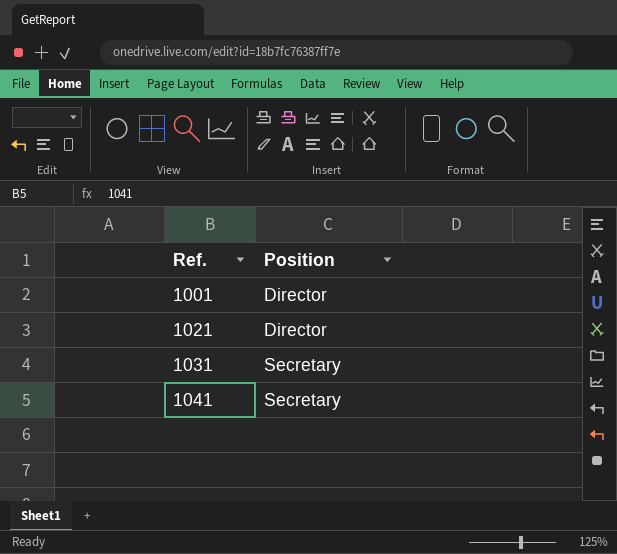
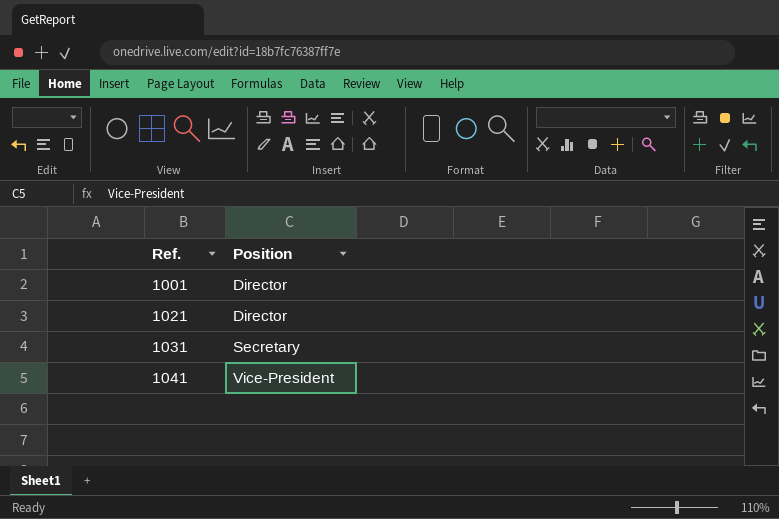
1041 | Position: Secretary -> Vice-President

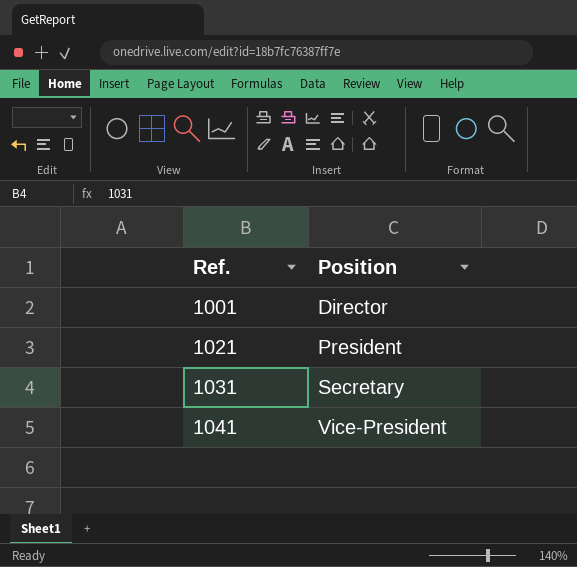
1021 | Position: Director -> President

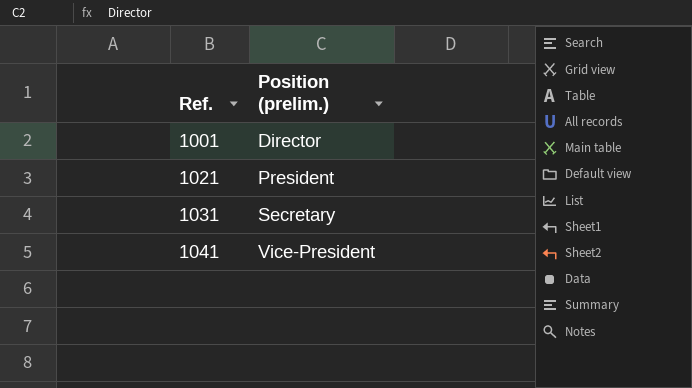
column name: Position -> Position (prelim.)

